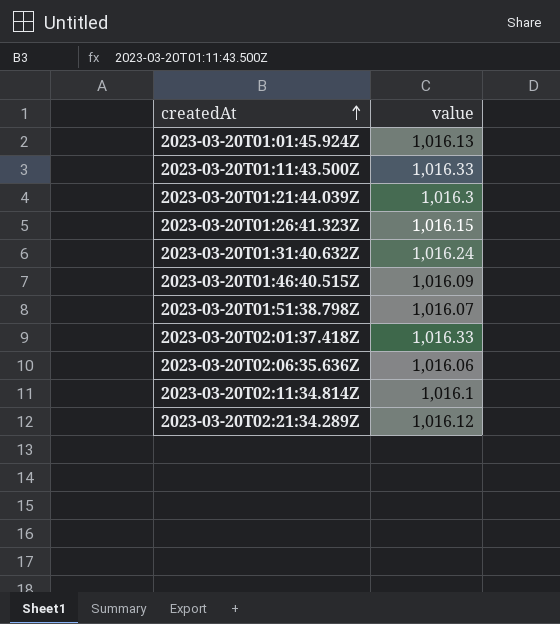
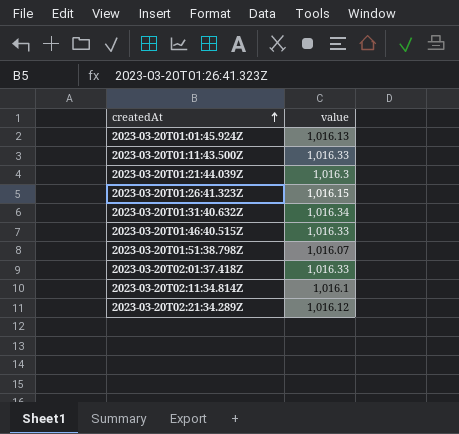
row 2023-03-20T02:06:35.636Z: 1,016.06 -> none
2023-03-20T01:31:40.632Z | value: 1,016.24 -> 1,016.34
2023-03-20T01:46:40.515Z | value: 1,016.09 -> 1,016.33

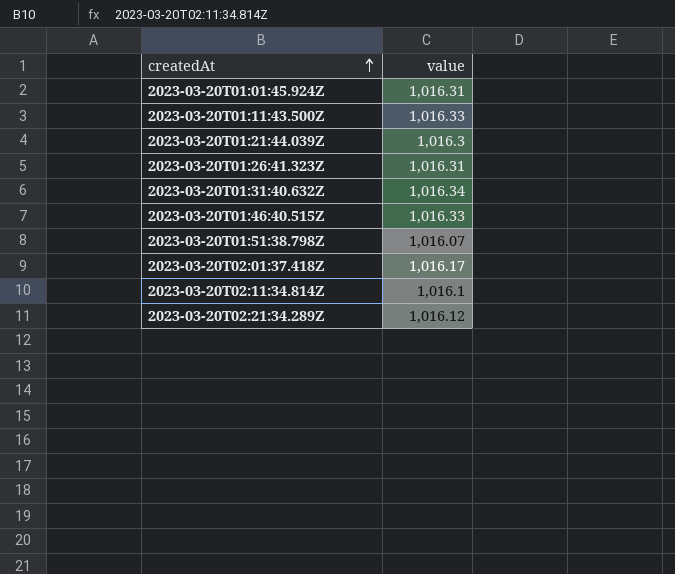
2023-03-20T01:01:45.924Z | value: 1,016.13 -> 1,016.31
2023-03-20T01:26:41.323Z | value: 1,016.15 -> 1,016.31
2023-03-20T02:01:37.418Z | value: 1,016.33 -> 1,016.17

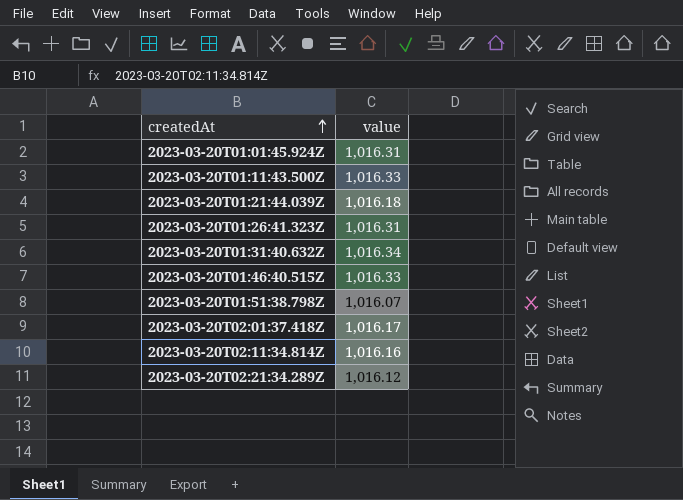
2023-03-20T01:21:44.039Z | value: 1,016.3 -> 1,016.18
2023-03-20T02:11:34.814Z | value: 1,016.1 -> 1,016.16

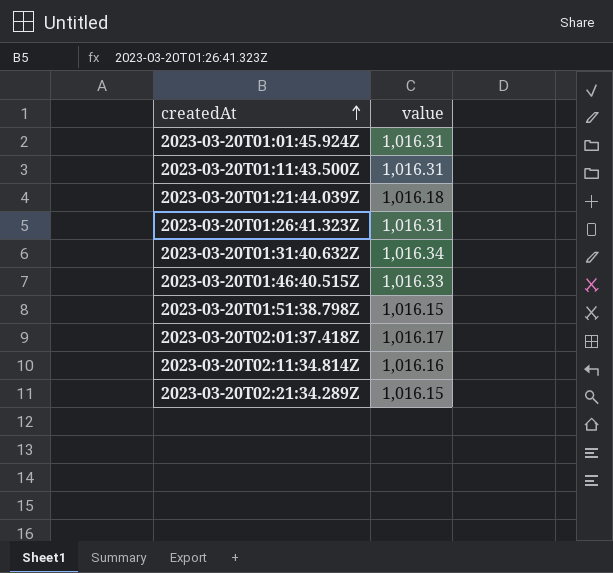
2023-03-20T01:11:43.500Z | value: 1,016.33 -> 1,016.31
2023-03-20T01:51:38.798Z | value: 1,016.07 -> 1,016.15
2023-03-20T02:21:34.289Z | value: 1,016.12 -> 1,016.15

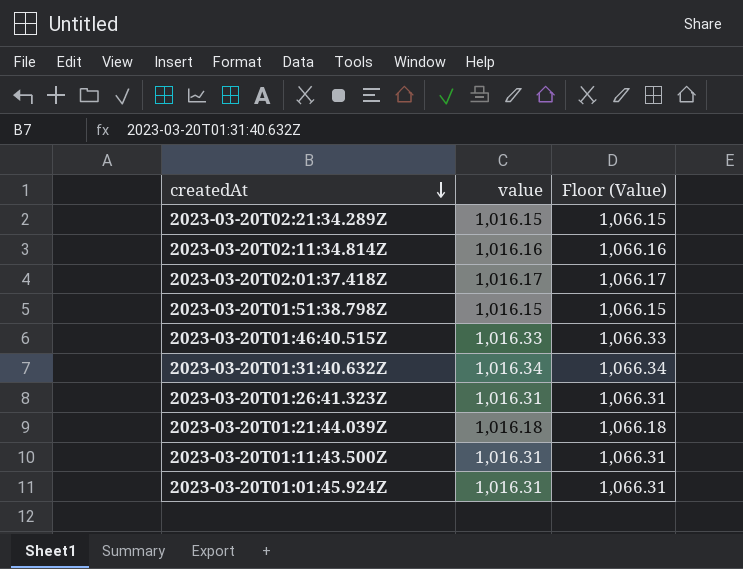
row order: createdAt ascending -> createdAt descending
column Floor (Value) | formula: none -> [value] + 50

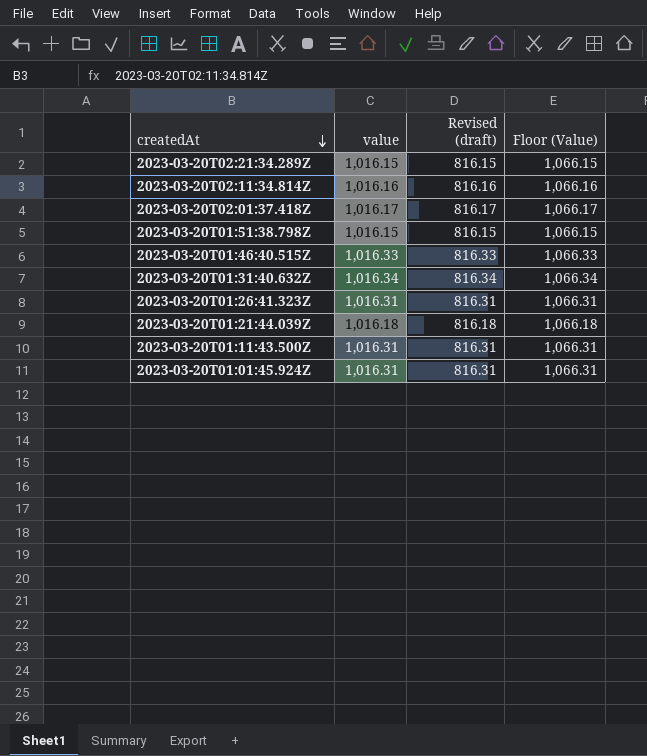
column Revised (draft) | formula: none -> [value] - 200

